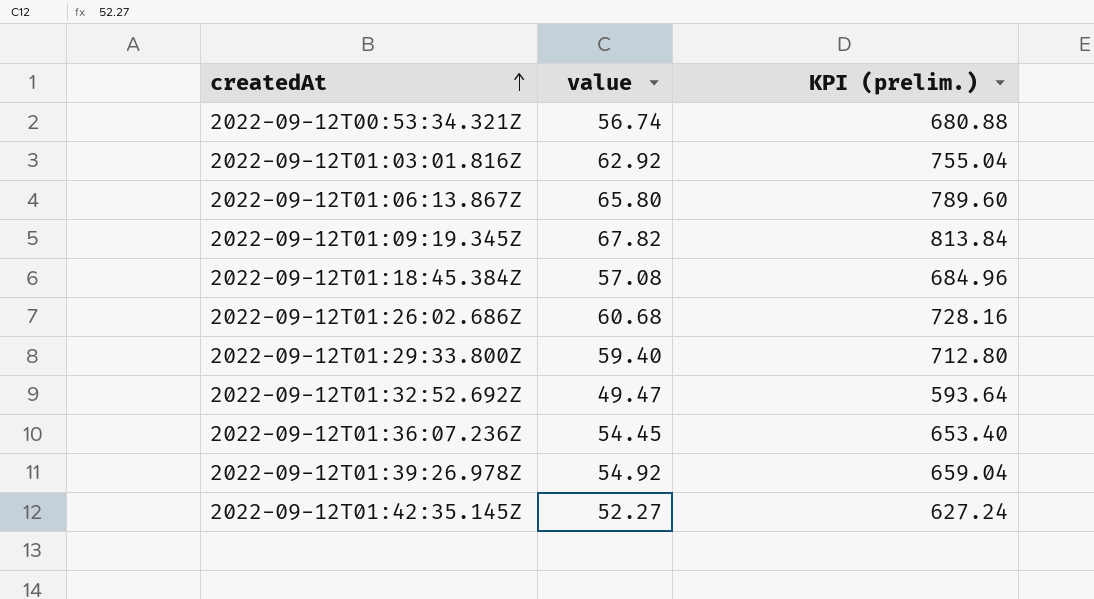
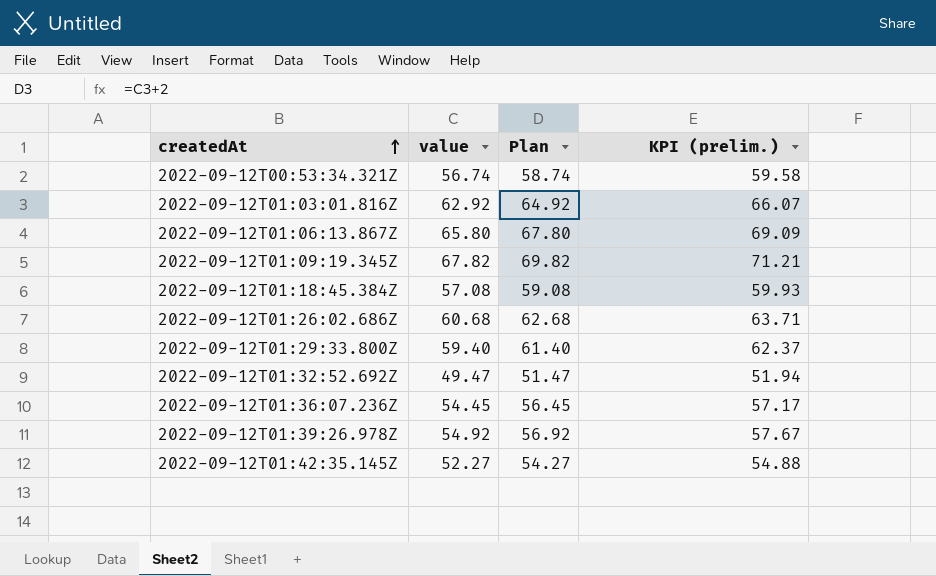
column Plan | formula: none -> [value] + 2
column KPI (prelim.) | formula: [value] * 12 -> [value] * 1.05

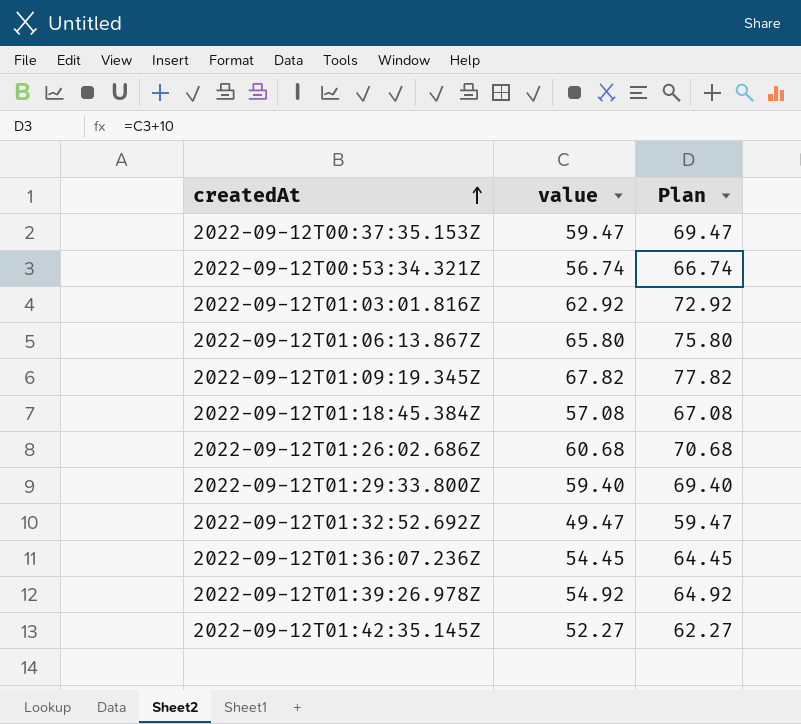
column KPI (prelim.) | formula: [value] * 1.05 -> none
column Plan | formula: [value] + 2 -> [value] + 10
row 2022-09-12T00:37:35.153Z: none -> 59.47 | 69.47

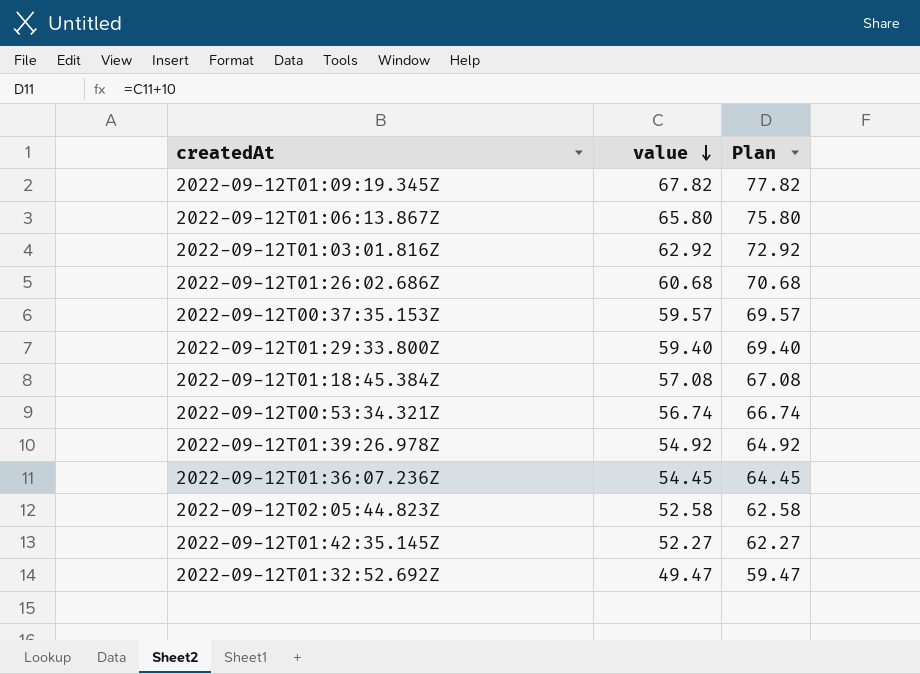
row order: createdAt ascending -> value descending
2022-09-12T00:37:35.153Z | value: 59.47 -> 59.57
2022-09-12T00:37:35.153Z | Plan: 69.47 -> 69.57
row 2022-09-12T02:05:44.823Z: none -> 52.58 | 62.58

